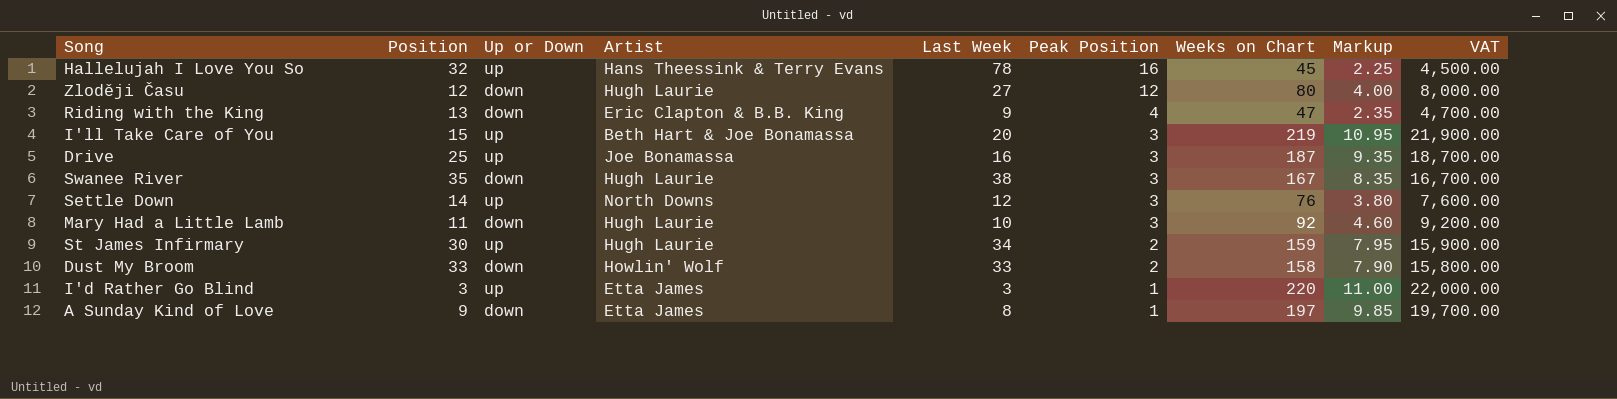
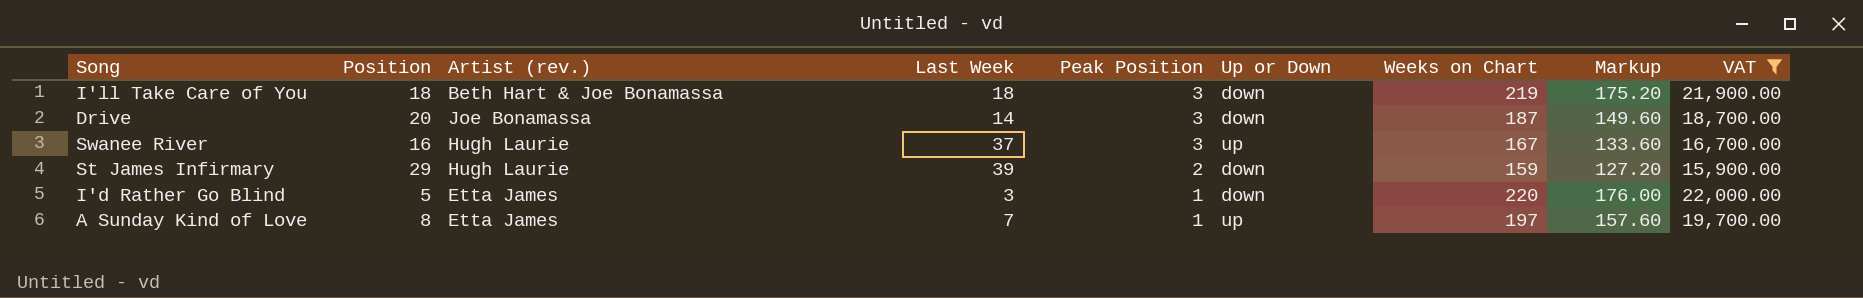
filter: none -> VAT >= 15,900.00
column name: Artist -> Artist (rev.)
column Up or Down | position: 3 -> 6
column Markup | formula: [Weeks on Chart] * 0.05 -> [Weeks on Chart] * 0.8
I'll Take Care of You | Position: 15 -> 18
I'll Take Care of You | Last Week: 20 -> 18
I'll Take Care of You | Up or Down: up -> down
Drive | Position: 25 -> 20
Drive | Last Week: 16 -> 14
Drive | Up or Down: up -> down
Swanee River | Position: 35 -> 16
Swanee River | Last Week: 38 -> 37
Swanee River | Up or Down: down -> up
St James Infirmary | Position: 30 -> 29
St James Infirmary | Last Week: 34 -> 39
St James Infirmary | Up or Down: up -> down
I'd Rather Go Blind | Position: 3 -> 5
I'd Rather Go Blind | Up or Down: up -> down
A Sunday Kind of Love | Position: 9 -> 8
A Sunday Kind of Love | Last Week: 8 -> 7
A Sunday Kind of Love | Up or Down: down -> up

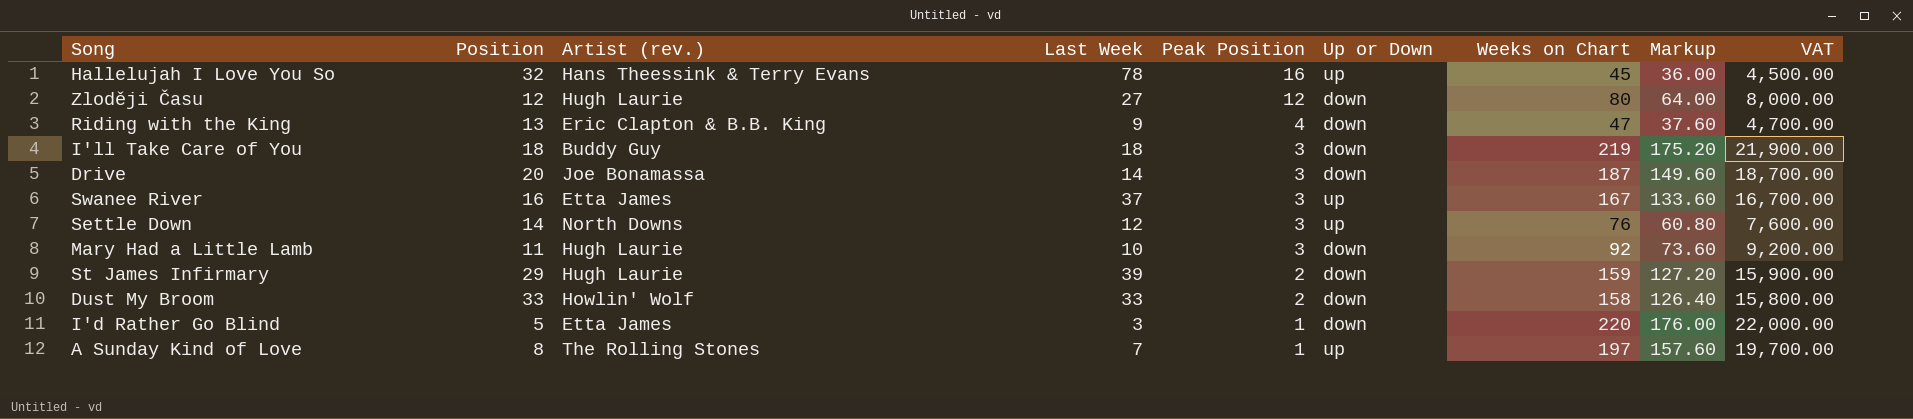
filter: VAT >= 15,900.00 -> none
I'll Take Care of You | Artist (rev.): Beth Hart & Joe Bonamassa -> Buddy Guy
Swanee River | Artist (rev.): Hugh Laurie -> Etta James
A Sunday Kind of Love | Artist (rev.): Etta James -> The Rolling Stones

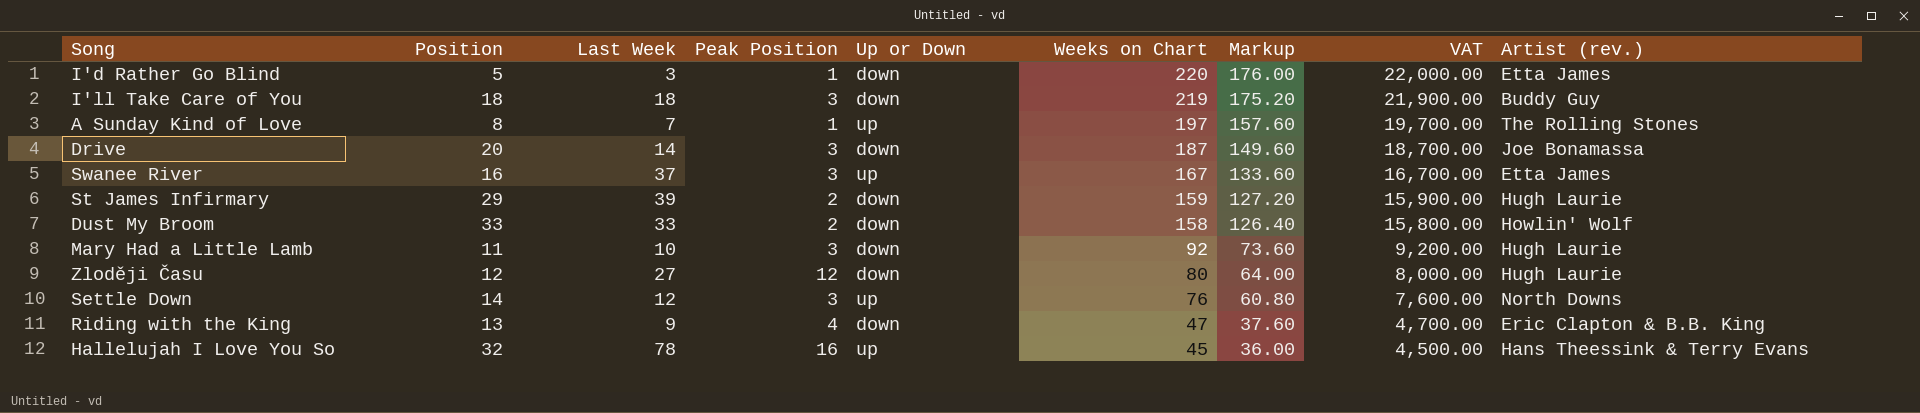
row order: Peak Position descending -> Weeks on Chart descending
column Artist (rev.) | position: 3 -> 9

